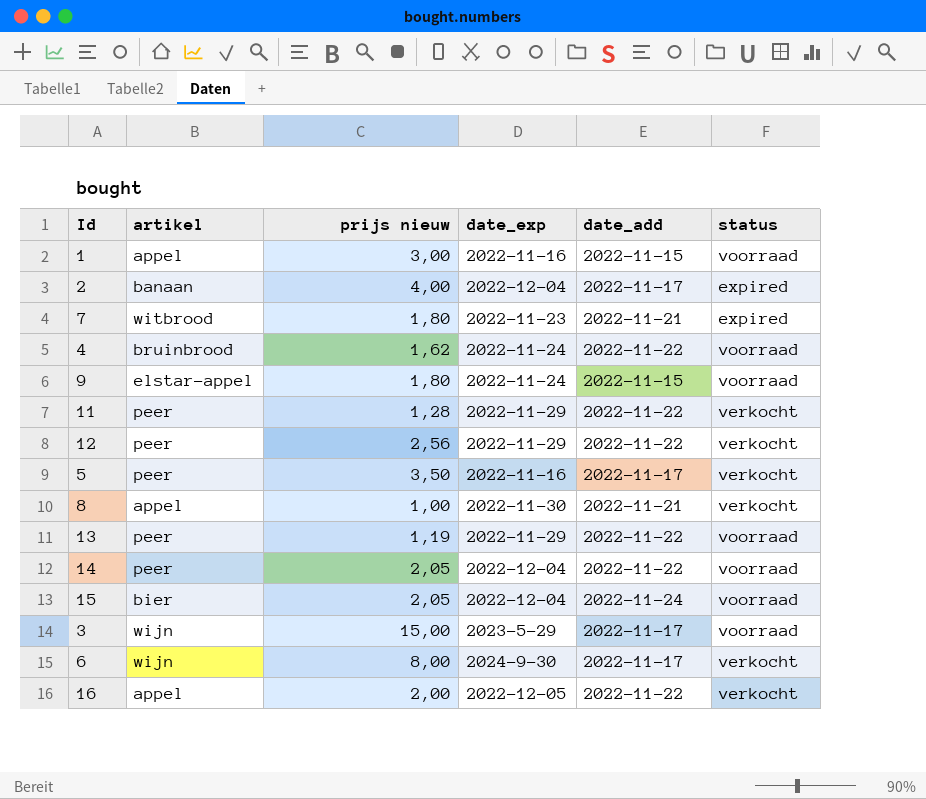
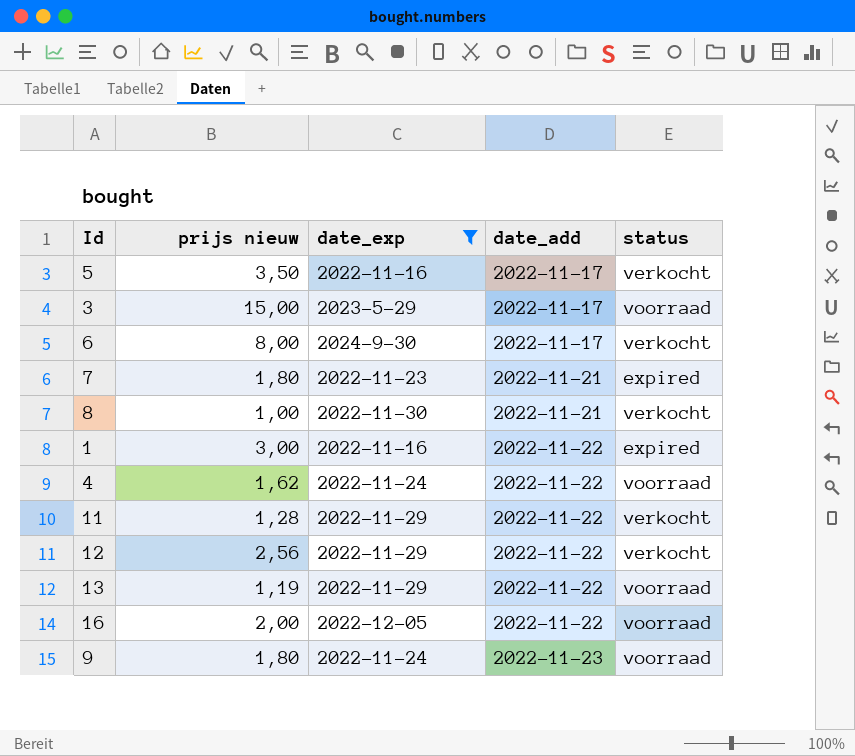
filter: none -> date_exp != 2022-12-04
row order: none -> date_add ascending
column artikel | position: 2 -> none
1 | date_add: 2022-11-15 -> 2022-11-22
1 | status: voorraad -> expired
16 | status: verkocht -> voorraad
9 | date_add: 2022-11-15 -> 2022-11-23

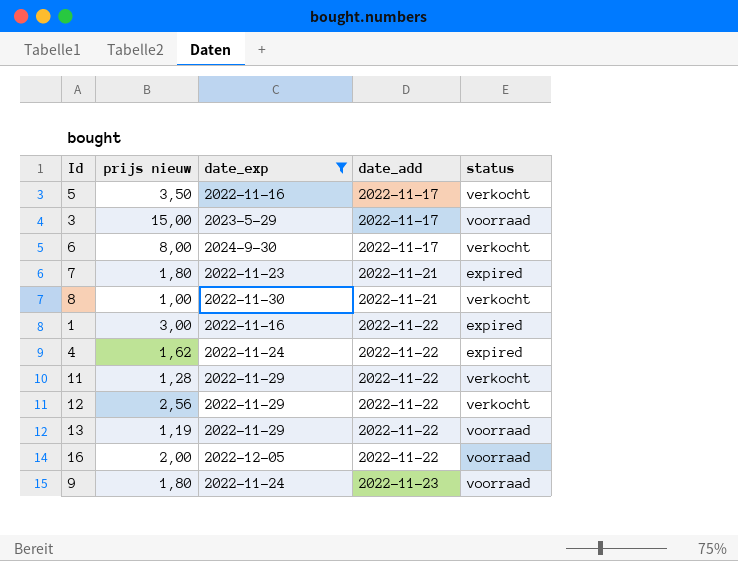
4 | status: voorraad -> expired

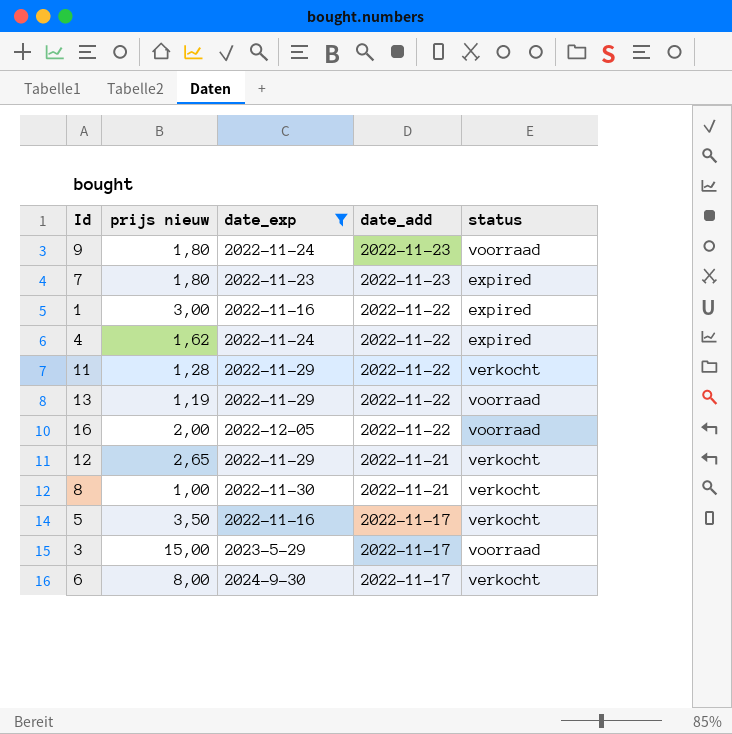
row order: date_add ascending -> date_add descending
7 | date_add: 2022-11-21 -> 2022-11-23
12 | prijs nieuw: 2,56 -> 2,65
12 | date_add: 2022-11-22 -> 2022-11-21

